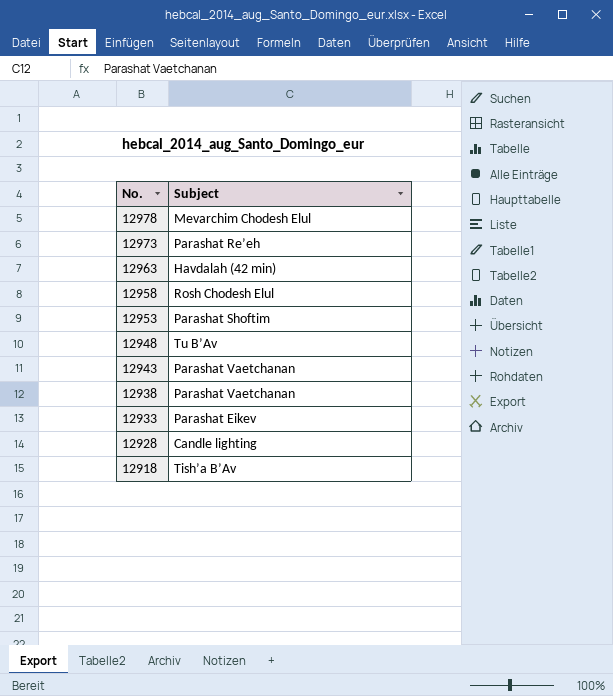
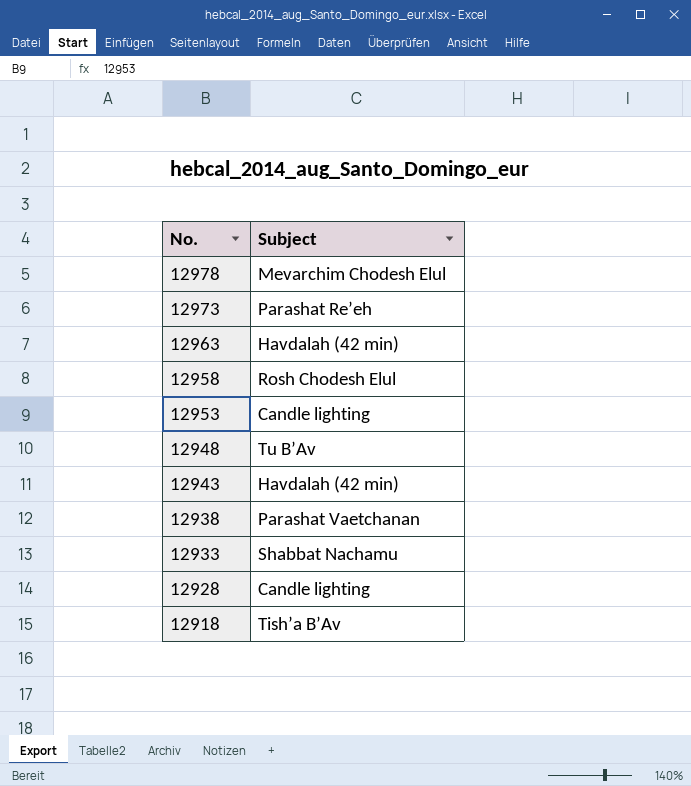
12953 | Subject: Parashat Shoftim -> Candle lighting
12943 | Subject: Parashat Vaetchanan -> Havdalah (42 min)
12933 | Subject: Parashat Eikev -> Shabbat Nachamu

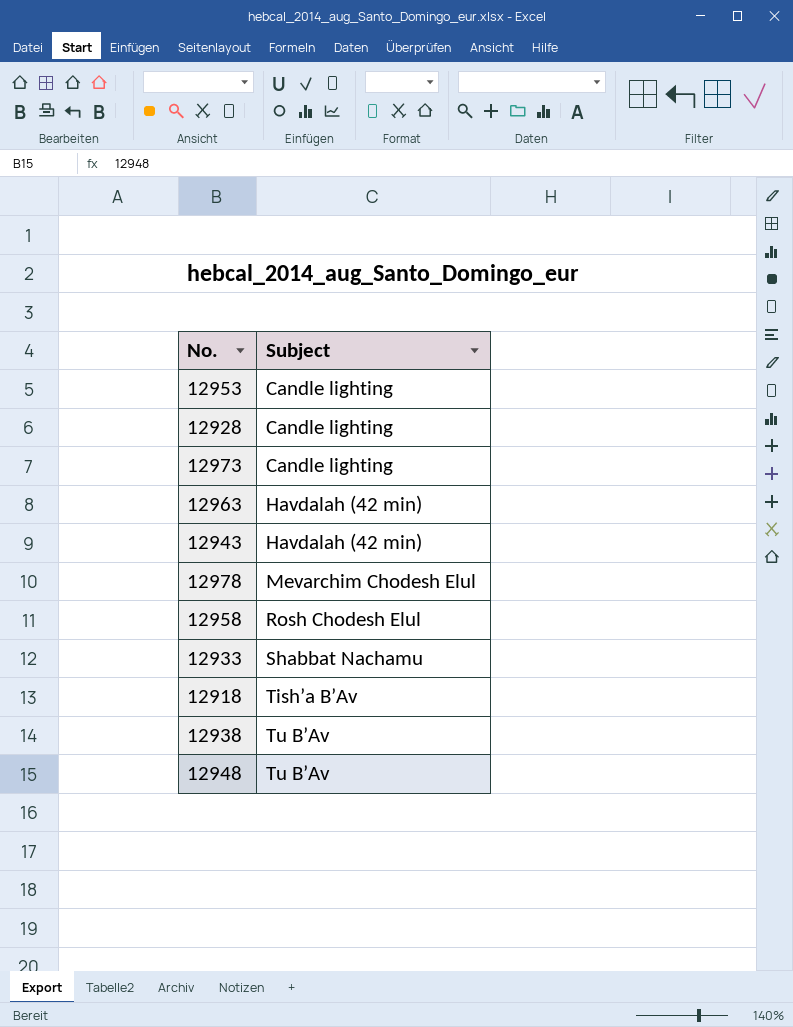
row order: No. descending -> Subject ascending
12973 | Subject: Parashat Re’eh -> Candle lighting
12938 | Subject: Parashat Vaetchanan -> Tu B’Av

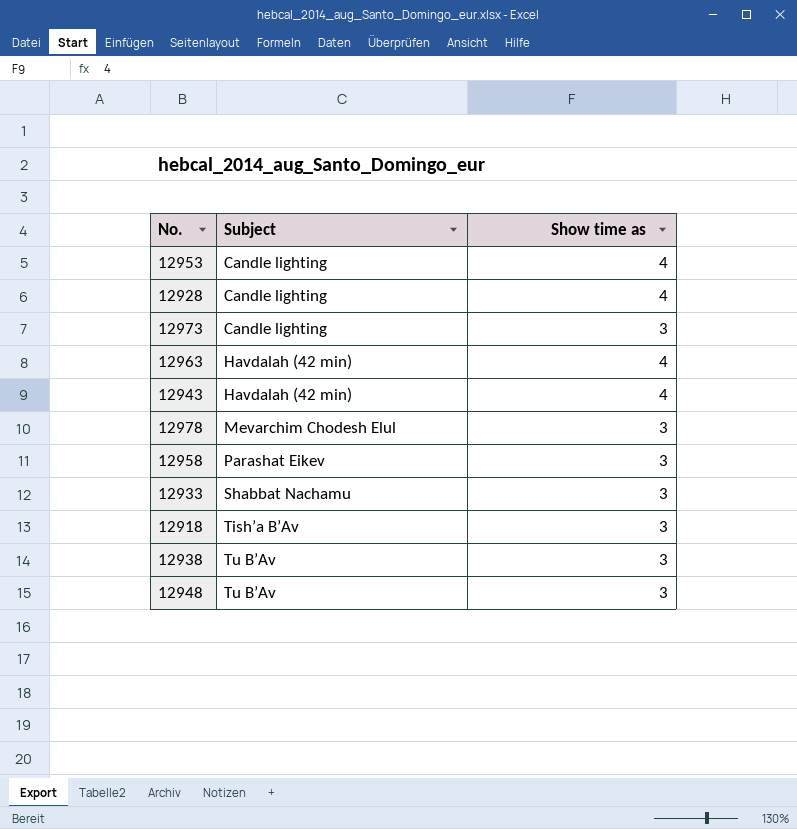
column Show time as | position: none -> 3
12958 | Subject: Rosh Chodesh Elul -> Parashat Eikev

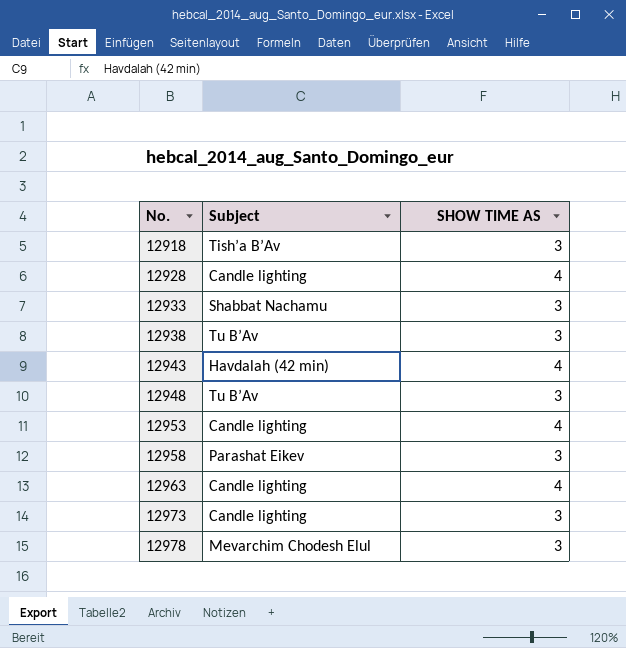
row order: Subject ascending -> No. ascending
column name: Show time as -> SHOW TIME AS
12963 | Subject: Havdalah (42 min) -> Candle lighting

